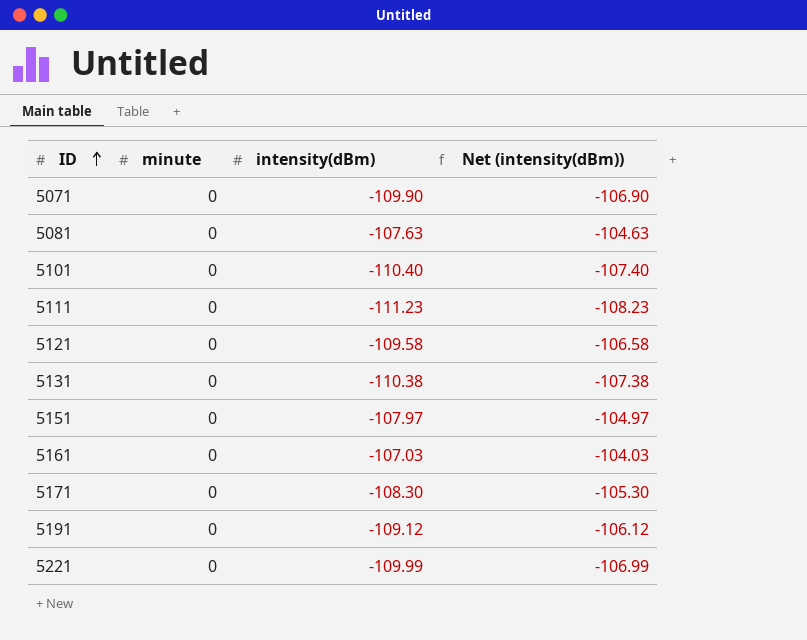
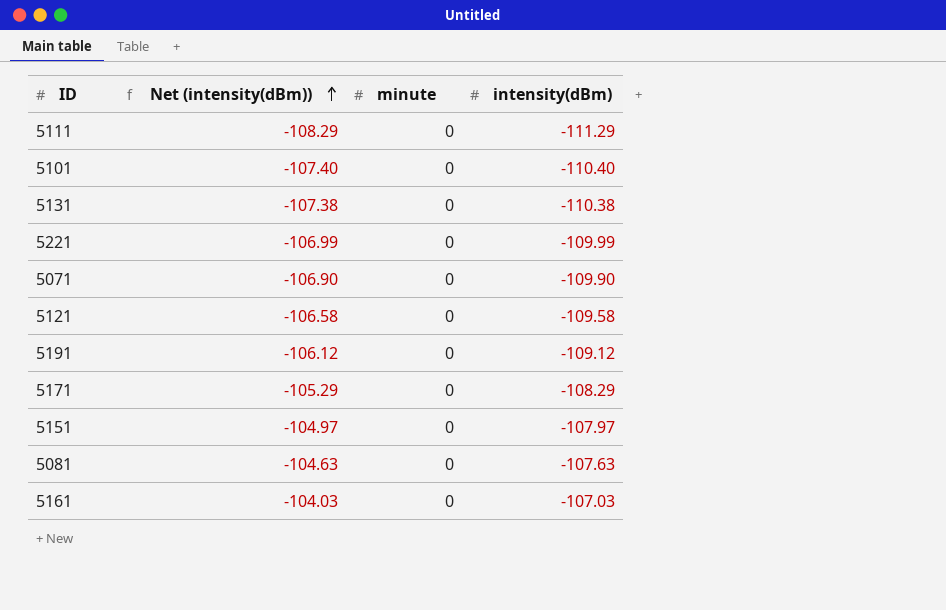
row order: ID ascending -> Net (intensity(dBm)) ascending
column Net (intensity(dBm)) | position: 4 -> 2
5111 | Net (intensity(dBm)): -108.23 -> -108.29
5111 | intensity(dBm): -111.23 -> -111.29
5171 | Net (intensity(dBm)): -105.30 -> -105.29
5171 | intensity(dBm): -108.30 -> -108.29

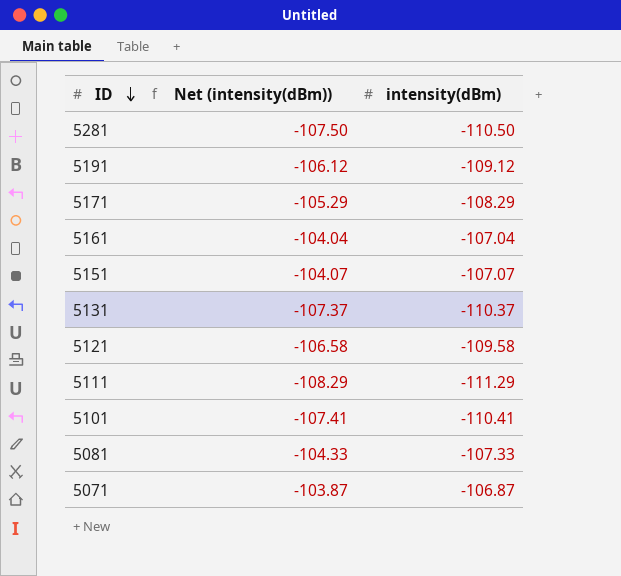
row order: Net (intensity(dBm)) ascending -> ID descending
column minute | position: 3 -> none
row 5221: -106.99 | 0 | -109.99 -> none
row 5281: none -> -107.50 | -110.50
5161 | Net (intensity(dBm)): -104.03 -> -104.04
5161 | intensity(dBm): -107.03 -> -107.04
5151 | Net (intensity(dBm)): -104.97 -> -104.07
5151 | intensity(dBm): -107.97 -> -107.07
5131 | Net (intensity(dBm)): -107.38 -> -107.37
5131 | intensity(dBm): -110.38 -> -110.37
5101 | Net (intensity(dBm)): -107.40 -> -107.41
5101 | intensity(dBm): -110.40 -> -110.41
5081 | Net (intensity(dBm)): -104.63 -> -104.33
5081 | intensity(dBm): -107.63 -> -107.33
5071 | Net (intensity(dBm)): -106.90 -> -103.87
5071 | intensity(dBm): -109.90 -> -106.87

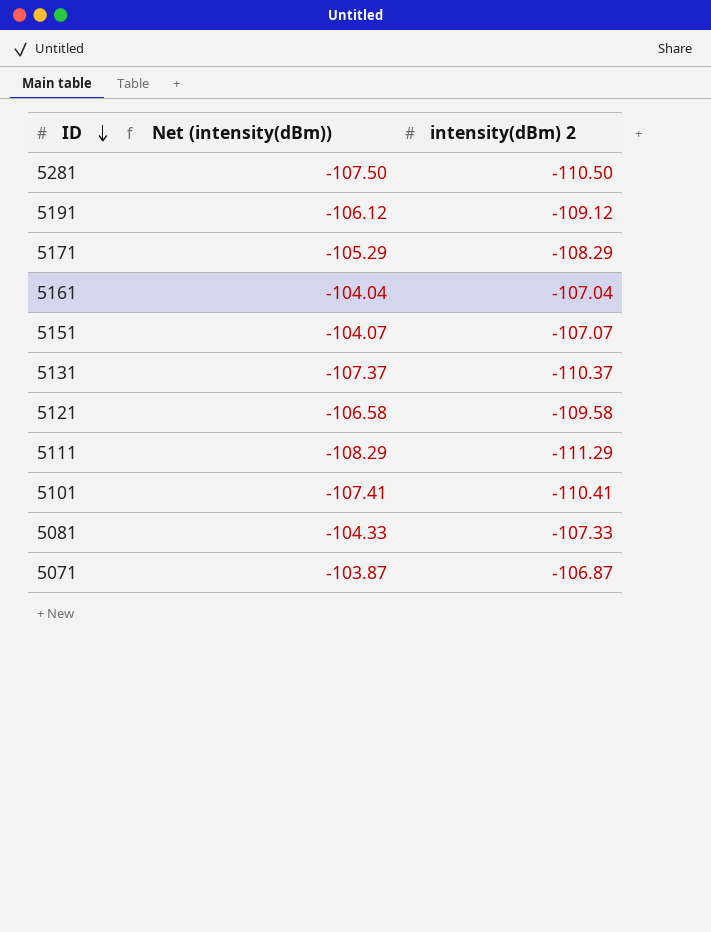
column name: intensity(dBm) -> intensity(dBm) 2

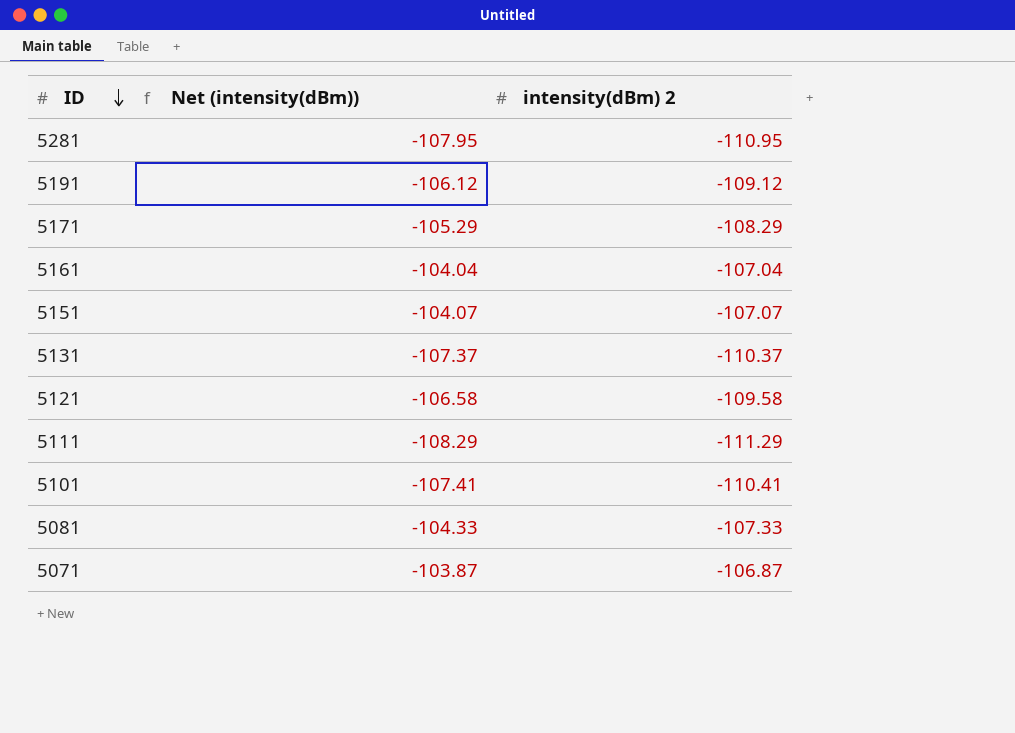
5281 | Net (intensity(dBm)): -107.50 -> -107.95
5281 | intensity(dBm) 2: -110.50 -> -110.95

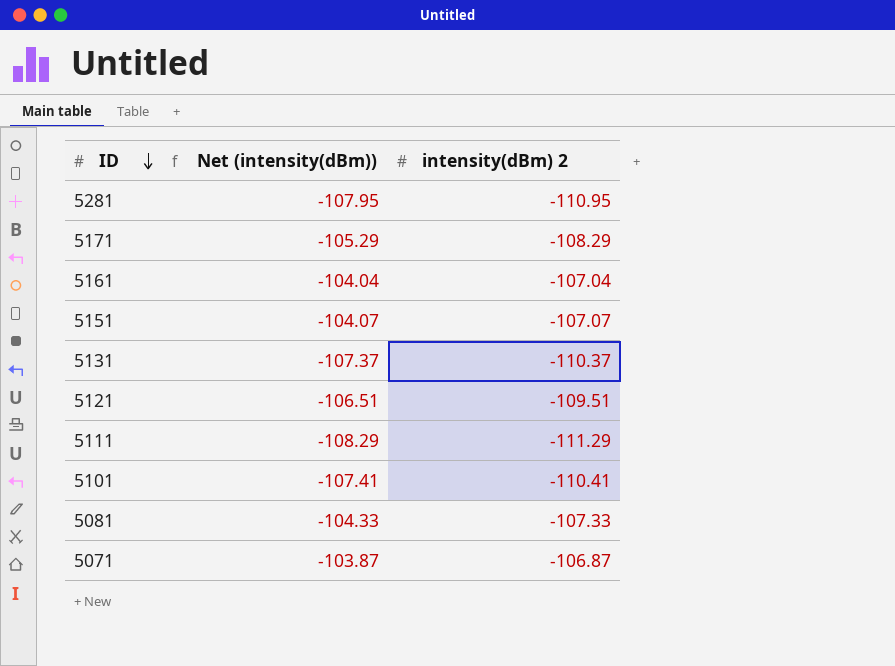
row 5191: -106.12 | -109.12 -> none
5121 | Net (intensity(dBm)): -106.58 -> -106.51
5121 | intensity(dBm) 2: -109.58 -> -109.51

